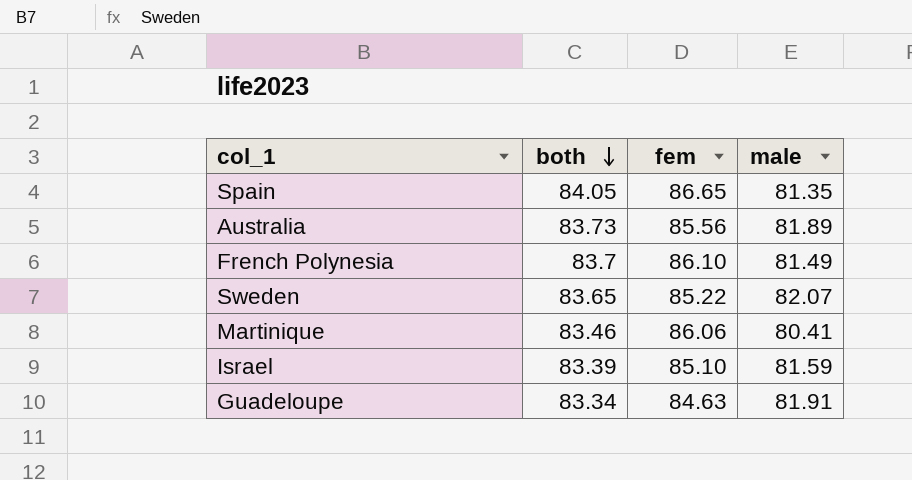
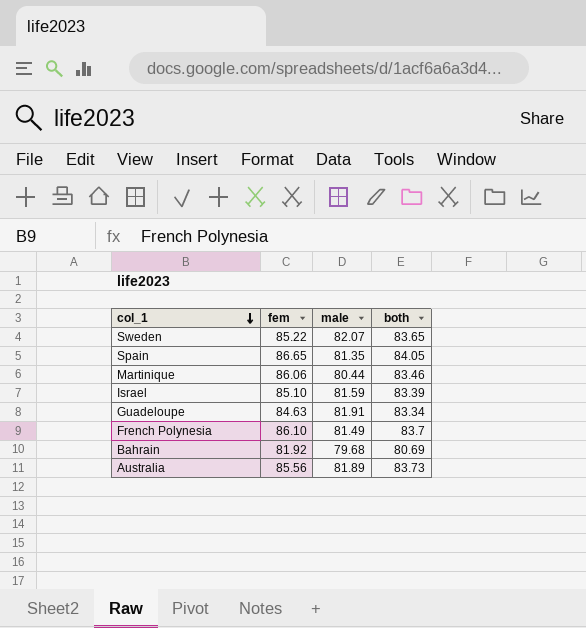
row order: both descending -> col_1 descending
column both | position: 2 -> 4
Martinique | male: 80.41 -> 80.44
row Bahrain: none -> 81.92 | 79.68 | 80.69

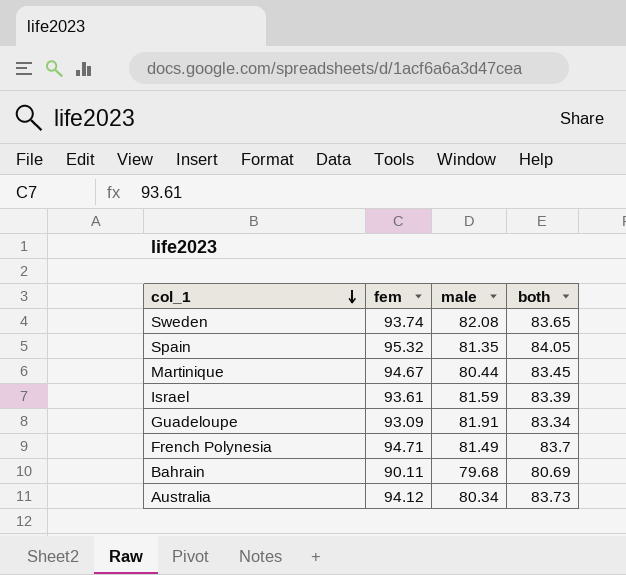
Sweden | fem: 85.22 -> 93.74
Sweden | male: 82.07 -> 82.08
Spain | fem: 86.65 -> 95.32
Martinique | fem: 86.06 -> 94.67
Martinique | both: 83.46 -> 83.45
Israel | fem: 85.10 -> 93.61
Guadeloupe | fem: 84.63 -> 93.09
French Polynesia | fem: 86.10 -> 94.71
Bahrain | fem: 81.92 -> 90.11
Australia | fem: 85.56 -> 94.12
Australia | male: 81.89 -> 80.34

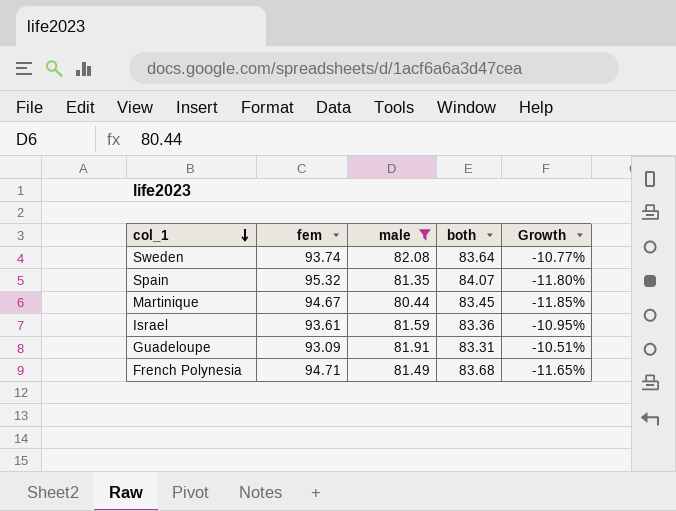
filter: none -> male >= 80.44
column Growth | formula: none -> ([both] - [fem]) / [fem]
Sweden | both: 83.65 -> 83.64
Spain | both: 84.05 -> 84.07
Israel | both: 83.39 -> 83.36
Guadeloupe | both: 83.34 -> 83.31
French Polynesia | both: 83.7 -> 83.68

